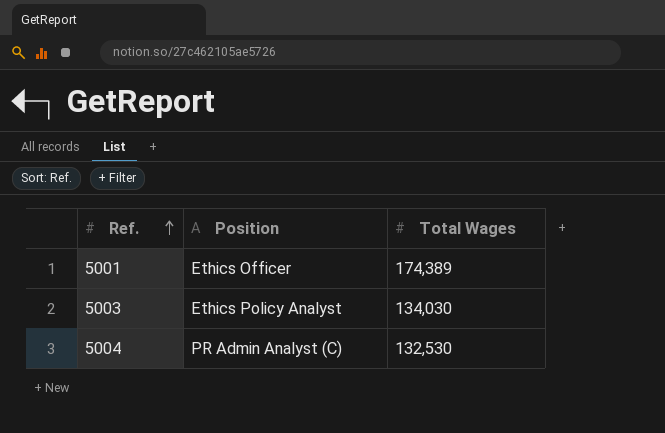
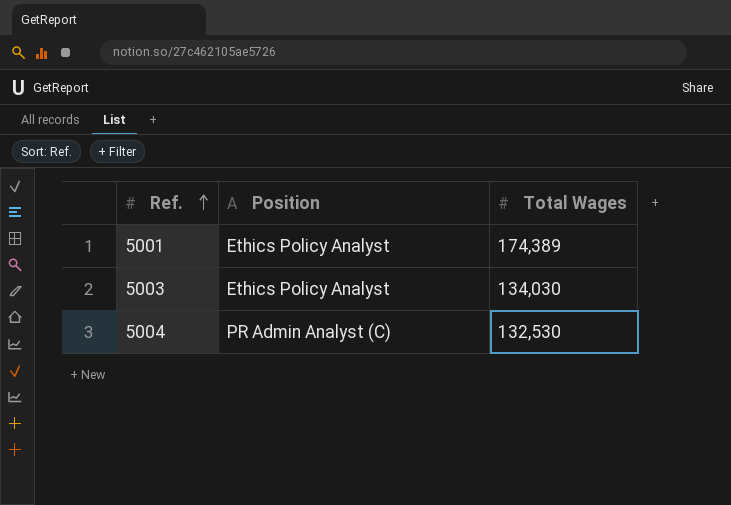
5001 | Position: Ethics Officer -> Ethics Policy Analyst

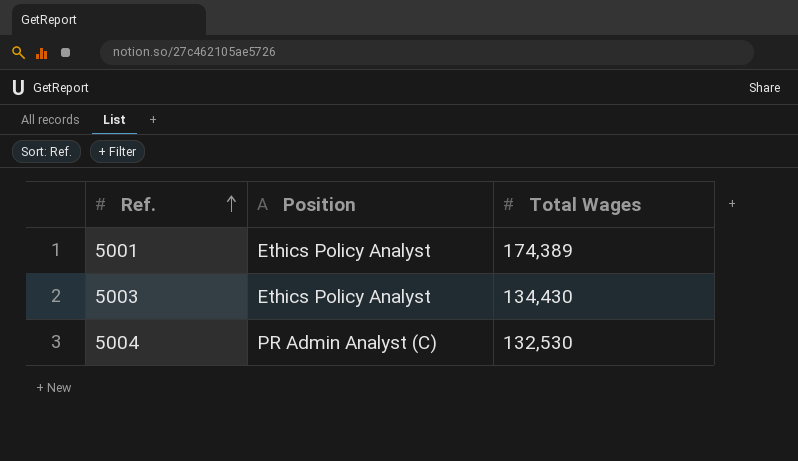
5003 | Total Wages: 134,030 -> 134,430

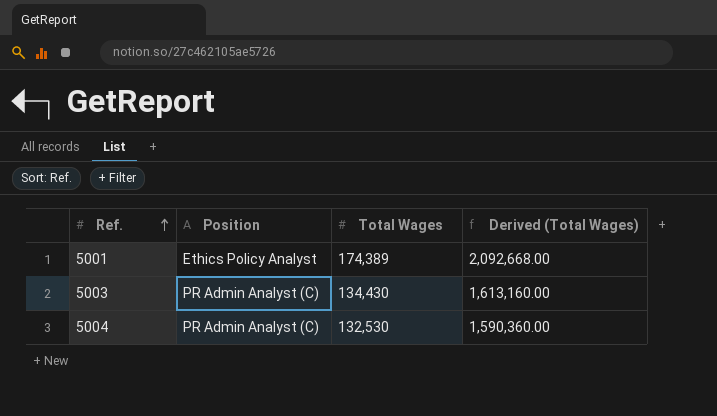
column Derived (Total Wages) | formula: none -> [Total Wages] * 12
5003 | Position: Ethics Policy Analyst -> PR Admin Analyst (C)

